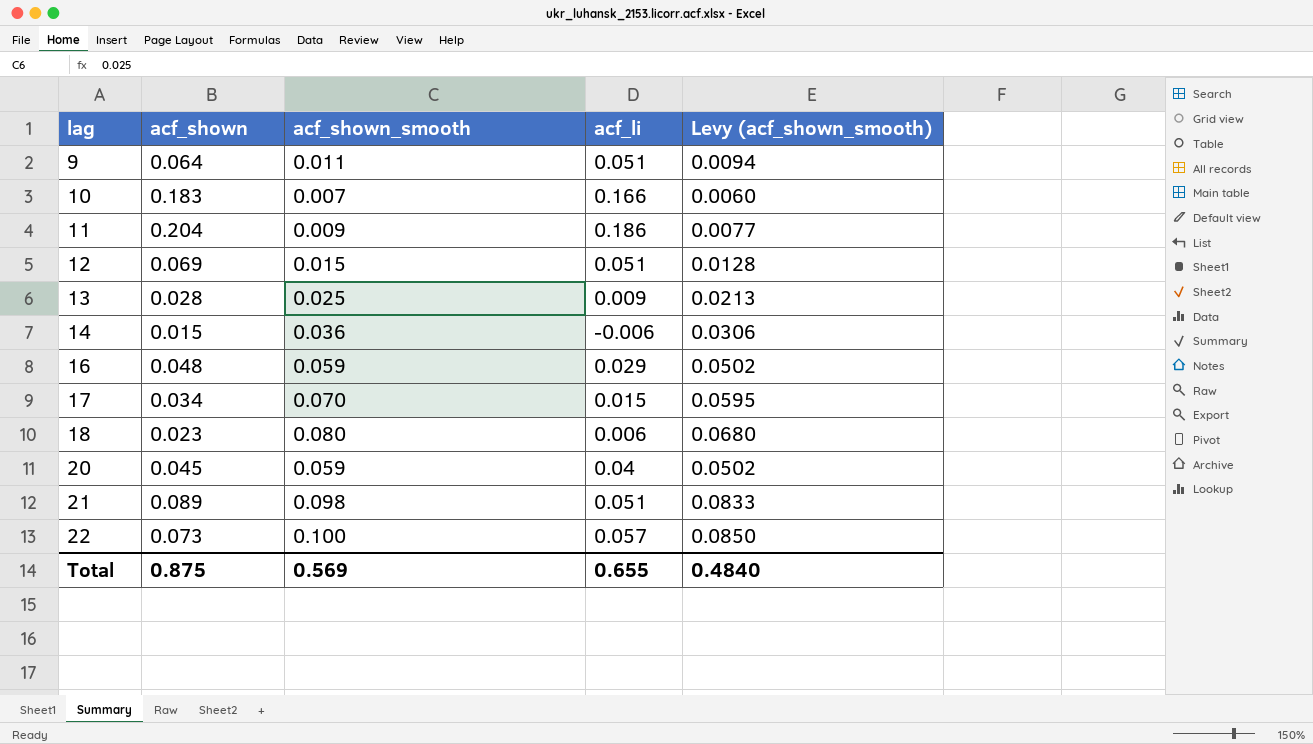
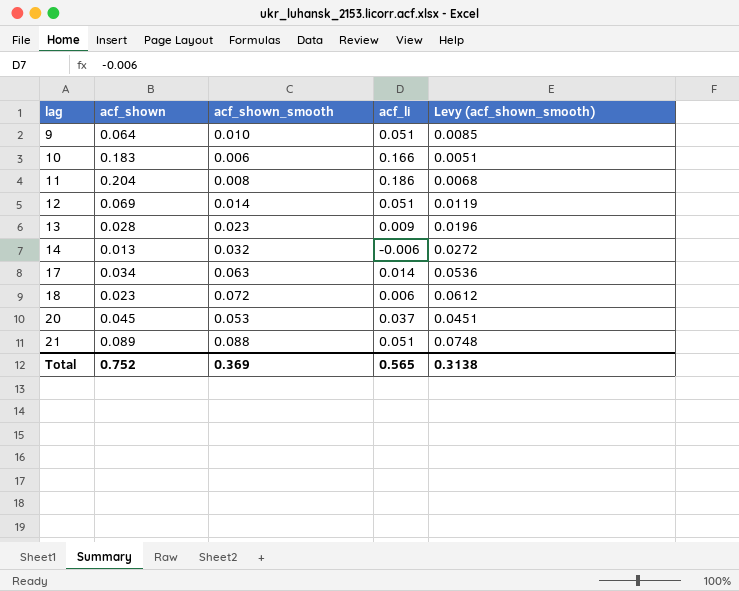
row 16: 0.048 | 0.059 | 0.029 | 0.0502 -> none
row 22: 0.073 | 0.100 | 0.057 | 0.0850 -> none
9 | acf_shown_smooth: 0.011 -> 0.010
9 | Levy (acf_shown_smooth): 0.0094 -> 0.0085
10 | acf_shown_smooth: 0.007 -> 0.006
10 | Levy (acf_shown_smooth): 0.0060 -> 0.0051
11 | acf_shown_smooth: 0.009 -> 0.008
11 | Levy (acf_shown_smooth): 0.0077 -> 0.0068
12 | acf_shown_smooth: 0.015 -> 0.014
12 | Levy (acf_shown_smooth): 0.0128 -> 0.0119
13 | acf_shown_smooth: 0.025 -> 0.023
13 | Levy (acf_shown_smooth): 0.0213 -> 0.0196
14 | acf_shown: 0.015 -> 0.013
14 | acf_shown_smooth: 0.036 -> 0.032
14 | Levy (acf_shown_smooth): 0.0306 -> 0.0272
17 | acf_shown_smooth: 0.070 -> 0.063
17 | acf_li: 0.015 -> 0.014
17 | Levy (acf_shown_smooth): 0.0595 -> 0.0536
18 | acf_shown_smooth: 0.080 -> 0.072
18 | Levy (acf_shown_smooth): 0.0680 -> 0.0612
20 | acf_shown_smooth: 0.059 -> 0.053
20 | acf_li: 0.04 -> 0.037
20 | Levy (acf_shown_smooth): 0.0502 -> 0.0451
21 | acf_shown_smooth: 0.098 -> 0.088
21 | Levy (acf_shown_smooth): 0.0833 -> 0.0748
Total | acf_shown: 0.875 -> 0.752
Total | acf_shown_smooth: 0.569 -> 0.369
Total | acf_li: 0.655 -> 0.565
Total | Levy (acf_shown_smooth): 0.4840 -> 0.3138

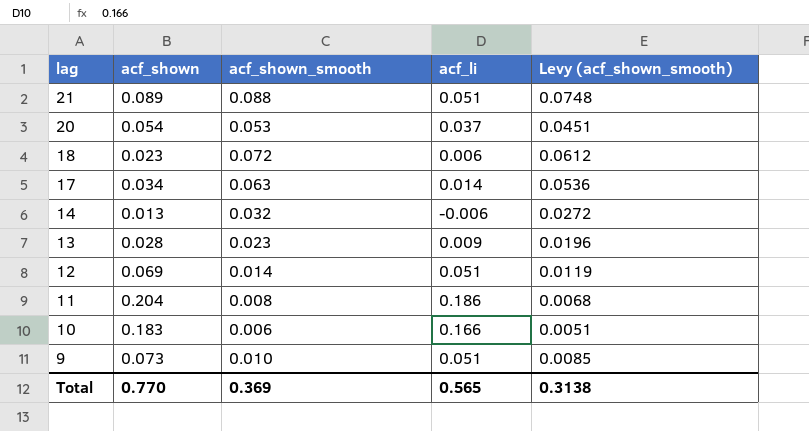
row order: lag ascending -> lag descending
20 | acf_shown: 0.045 -> 0.054
9 | acf_shown: 0.064 -> 0.073
Total | acf_shown: 0.752 -> 0.770

